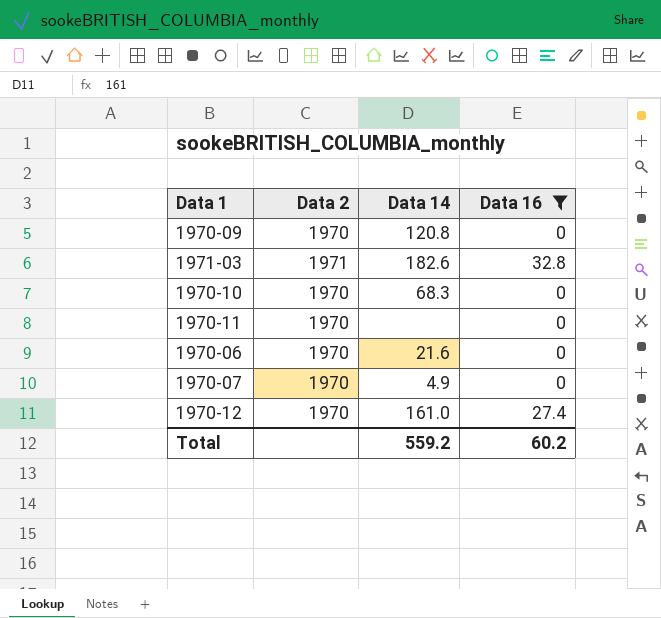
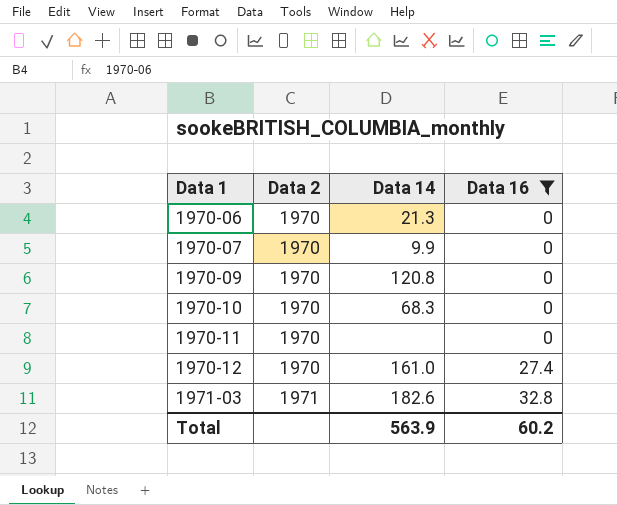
row order: none -> Data 1 ascending
1970-06 | Data 14: 21.6 -> 21.3
1970-07 | Data 14: 4.9 -> 9.9
Total | Data 14: 559.2 -> 563.9

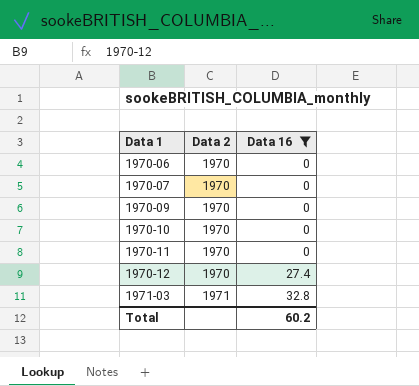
column Data 14 | position: 3 -> none

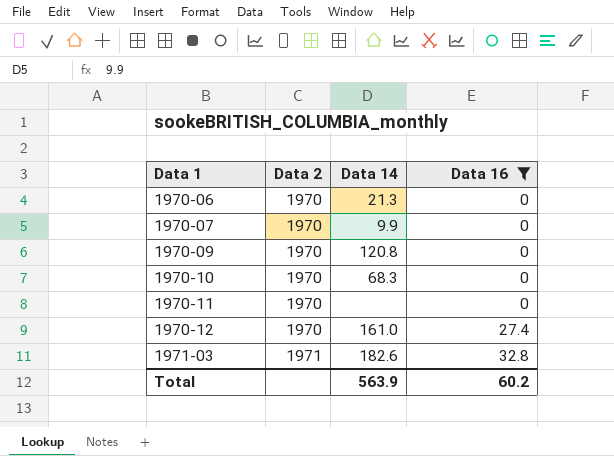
column Data 14 | position: none -> 3

